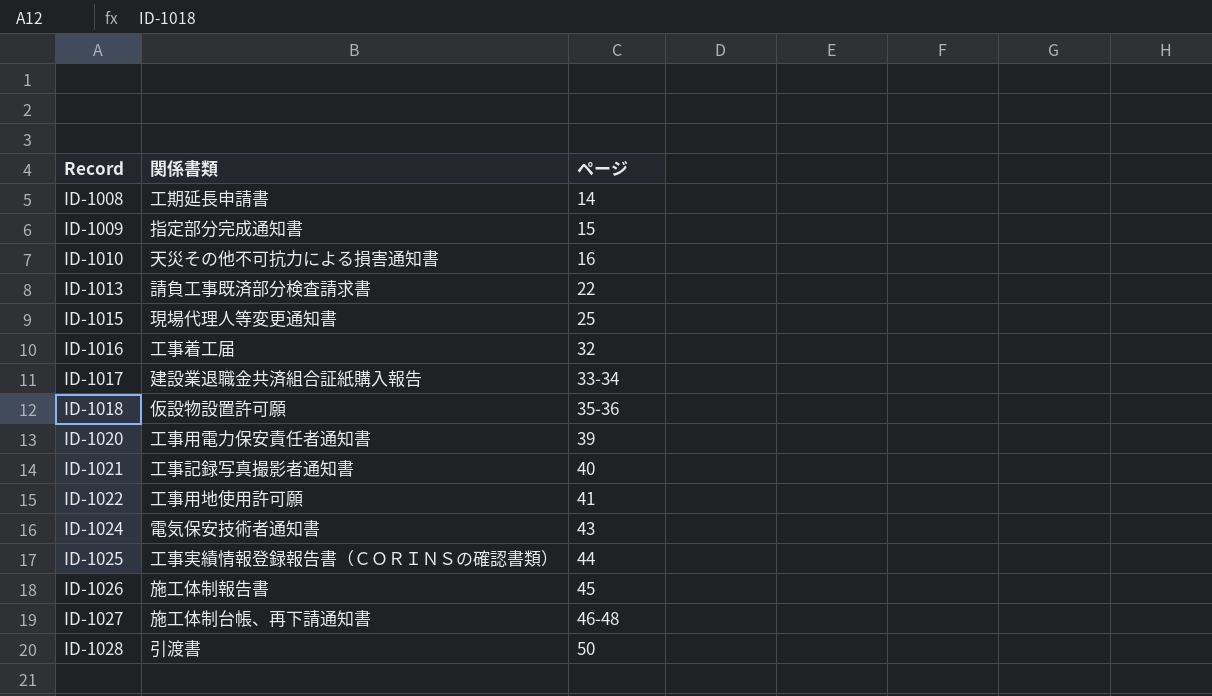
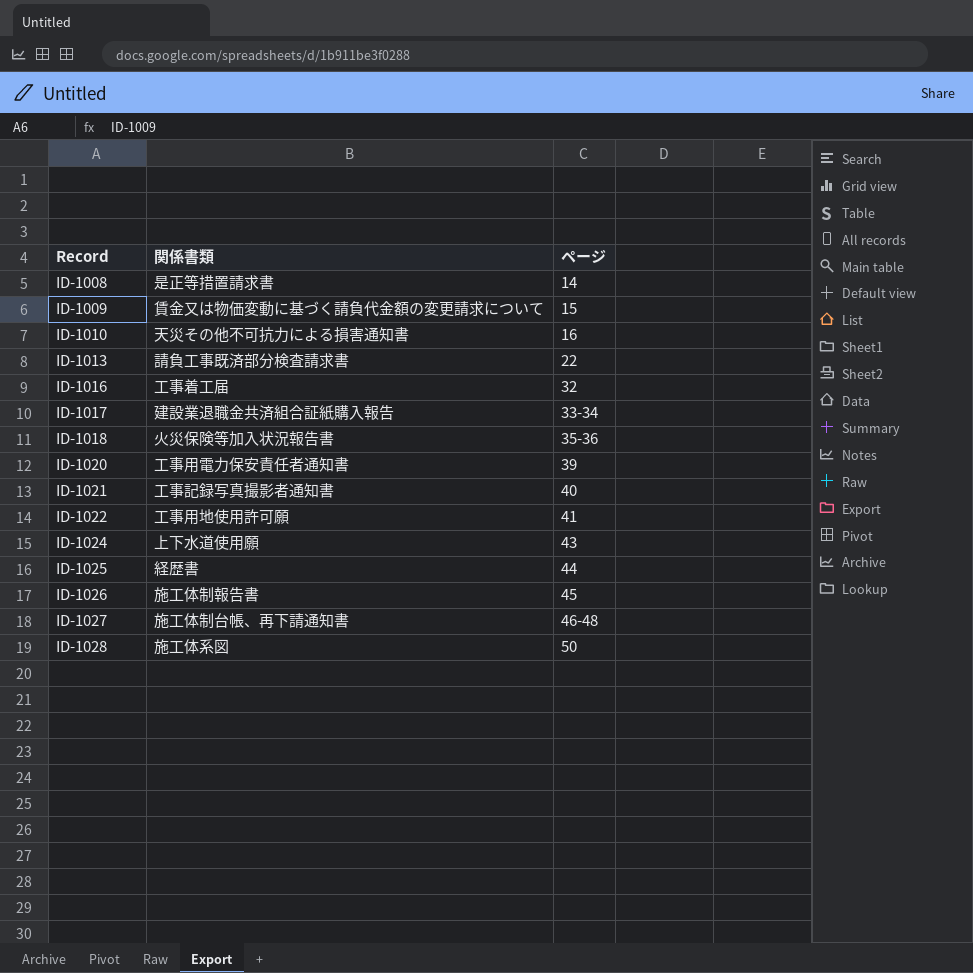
row ID-1015: 現場代理人等変更通知書 | 25 -> none
ID-1008 | 関係書類: 工期延長申請書 -> 是正等措置請求書
ID-1009 | 関係書類: 指定部分完成通知書 -> 賃金又は物価変動に基づく請負代金額の変更請求について
ID-1018 | 関係書類: 仮設物設置許可願 -> 火災保険等加入状況報告書
ID-1024 | 関係書類: 電気保安技術者通知書 -> 上下水道使用願
ID-1025 | 関係書類: 工事実績情報登録報告書（ＣＯＲＩＮＳの確認書類） -> 経歴書
ID-1028 | 関係書類: 引渡書 -> 施工体系図

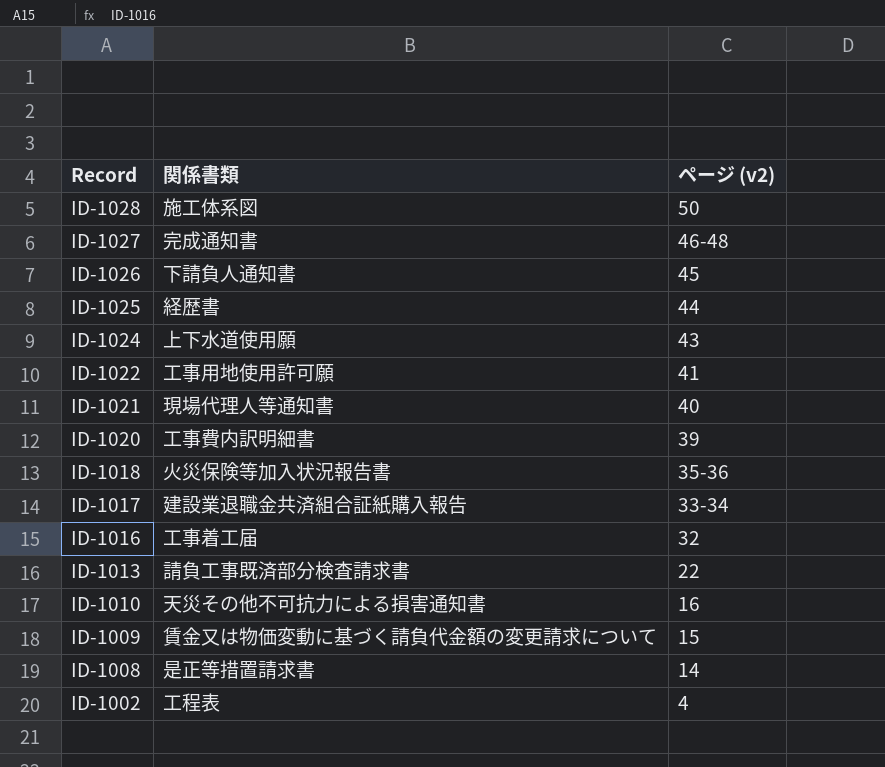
row order: Record ascending -> Record descending
column name: ページ -> ページ (v2)
ID-1027 | 関係書類: 施工体制台帳、再下請通知書 -> 完成通知書
ID-1026 | 関係書類: 施工体制報告書 -> 下請負人通知書
ID-1021 | 関係書類: 工事記録写真撮影者通知書 -> 現場代理人等通知書
ID-1020 | 関係書類: 工事用電力保安責任者通知書 -> 工事費内訳明細書
row ID-1002: none -> 工程表 | 4

